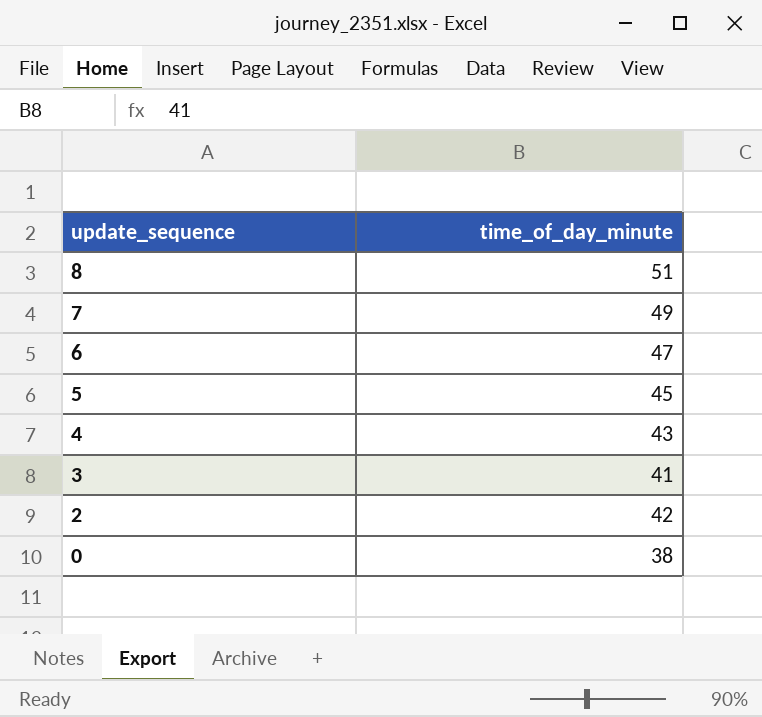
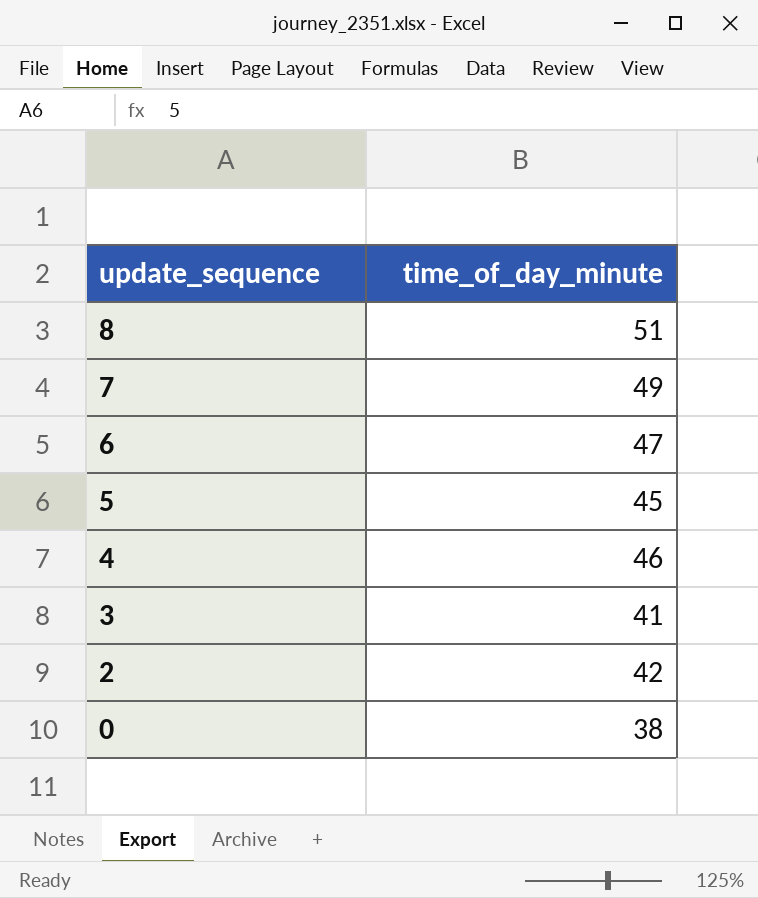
4 | time_of_day_minute: 43 -> 46

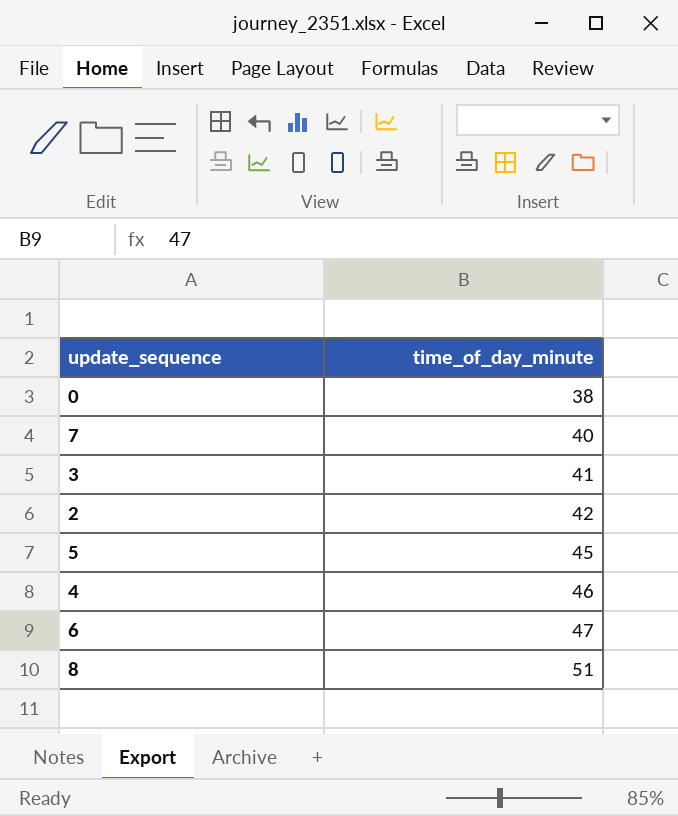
row order: update_sequence descending -> time_of_day_minute ascending
7 | time_of_day_minute: 49 -> 40

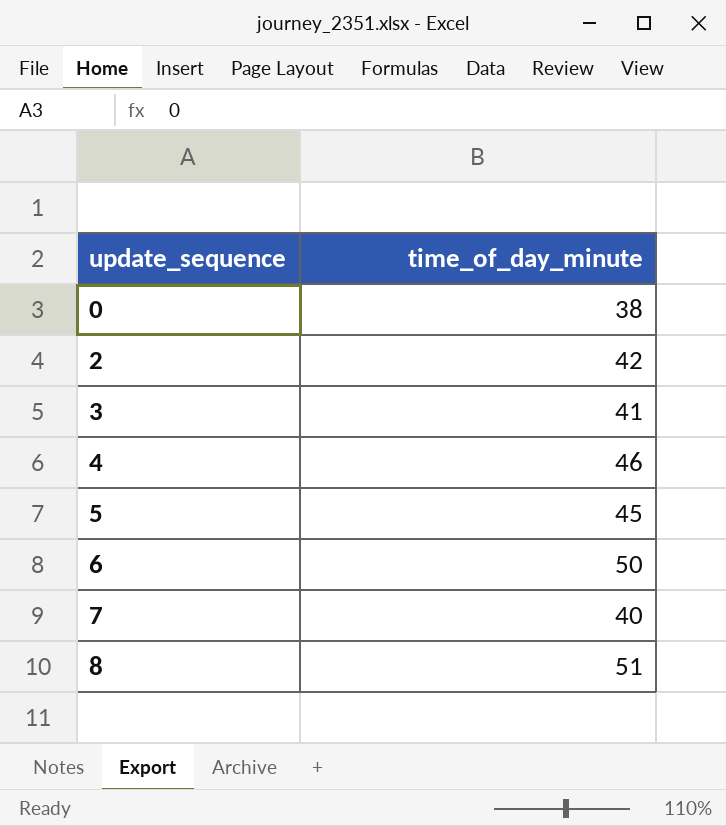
row order: time_of_day_minute ascending -> update_sequence ascending
6 | time_of_day_minute: 47 -> 50

